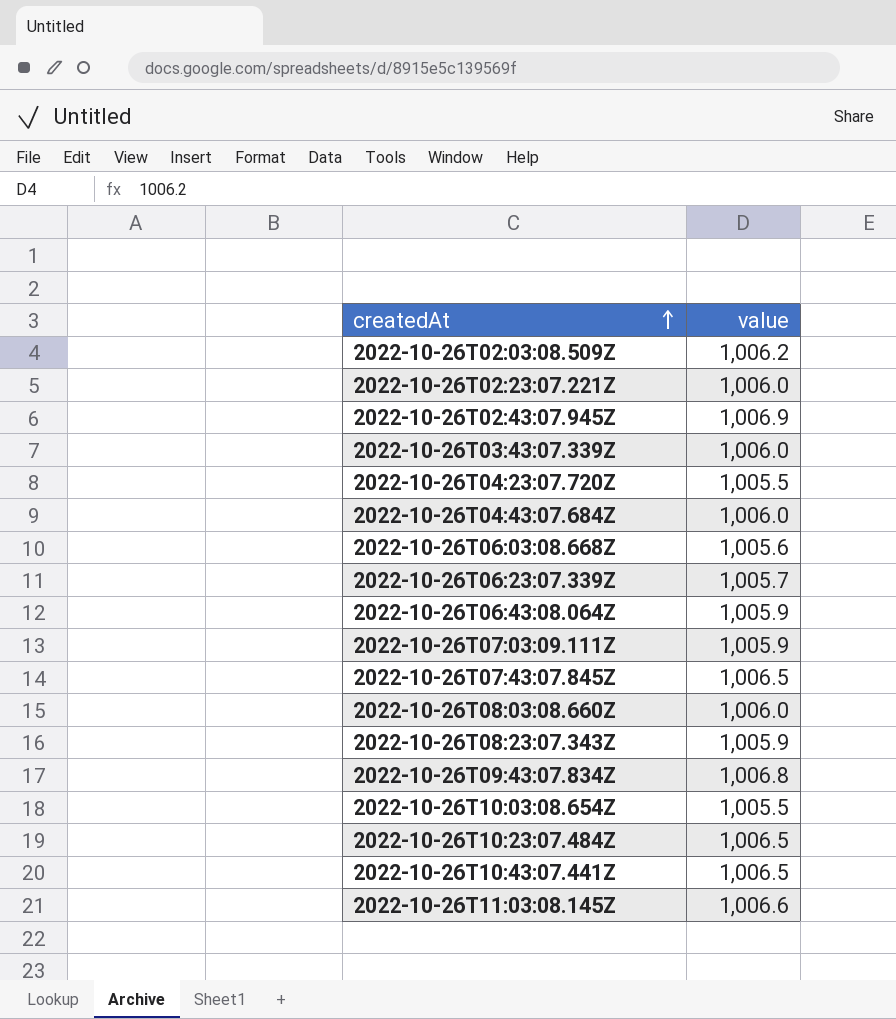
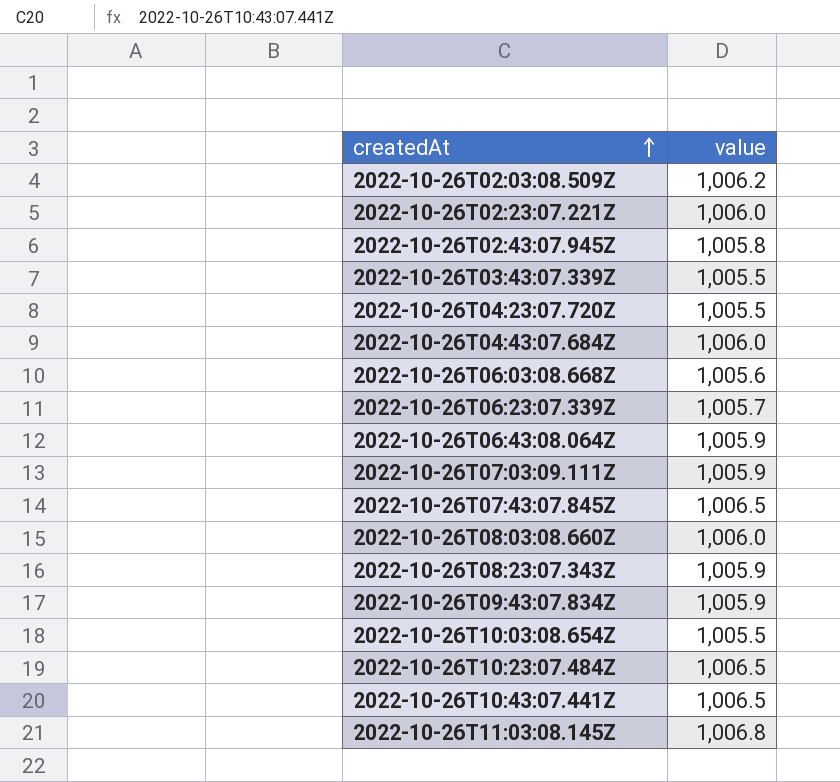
2022-10-26T02:43:07.945Z | value: 1,006.9 -> 1,005.8
2022-10-26T03:43:07.339Z | value: 1,006.0 -> 1,005.5
2022-10-26T09:43:07.834Z | value: 1,006.8 -> 1,005.9
2022-10-26T11:03:08.145Z | value: 1,006.6 -> 1,006.8

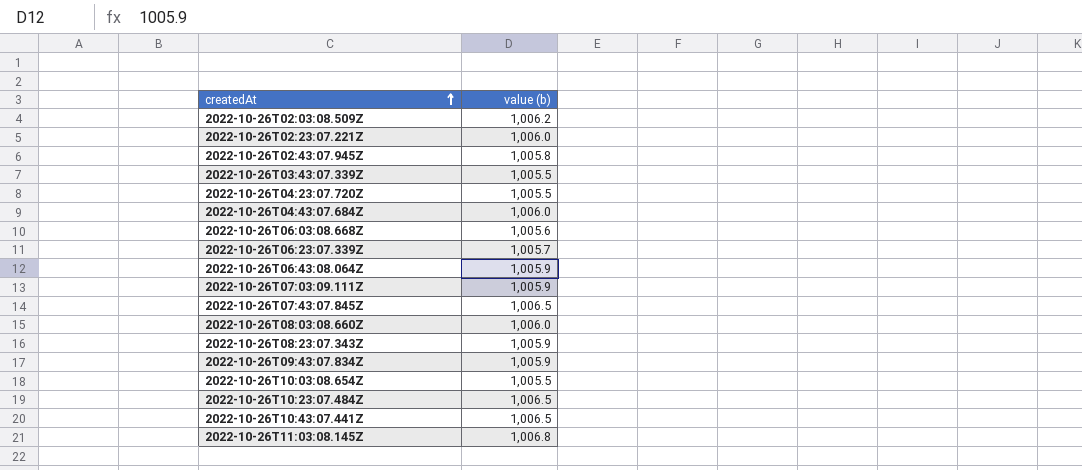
column name: value -> value (b)

